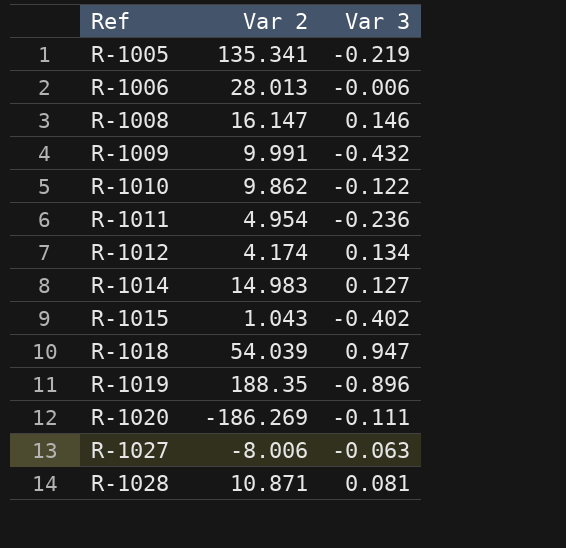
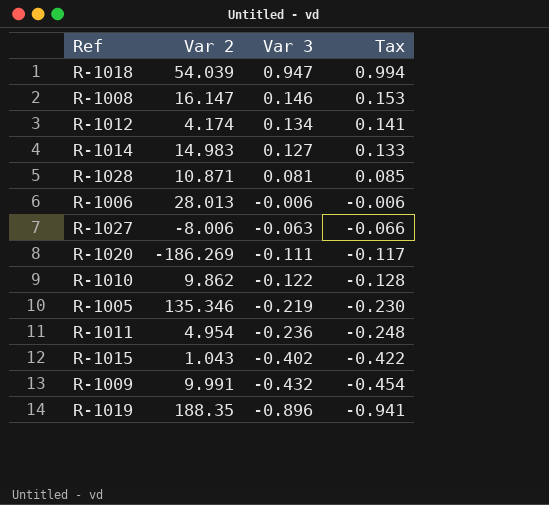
row order: Ref ascending -> Var 3 descending
column Tax | formula: none -> [Var 3] * 1.05
R-1005 | Var 2: 135.341 -> 135.346

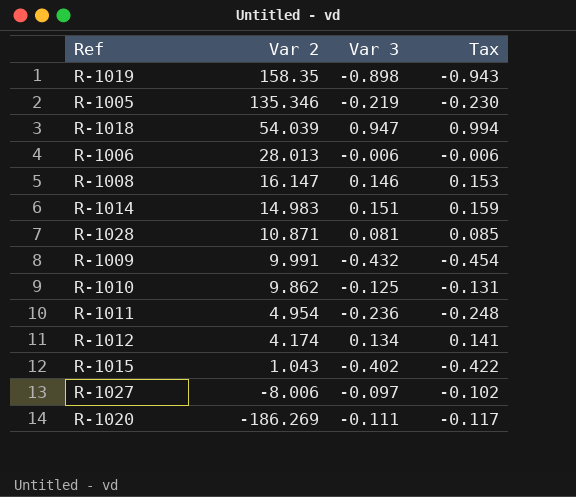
row order: Var 3 descending -> Var 2 descending
R-1019 | Var 2: 188.35 -> 158.35
R-1019 | Var 3: -0.896 -> -0.898
R-1019 | Tax: -0.941 -> -0.943
R-1014 | Var 3: 0.127 -> 0.151
R-1014 | Tax: 0.133 -> 0.159
R-1010 | Var 3: -0.122 -> -0.125
R-1010 | Tax: -0.128 -> -0.131
R-1027 | Var 3: -0.063 -> -0.097
R-1027 | Tax: -0.066 -> -0.102

